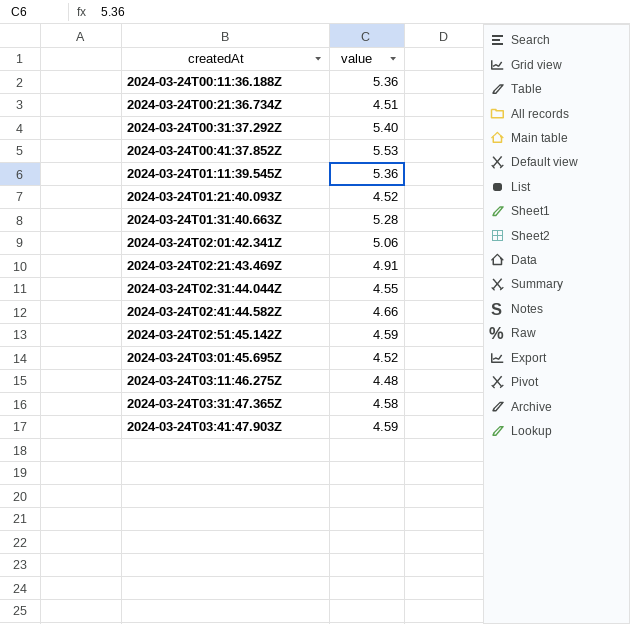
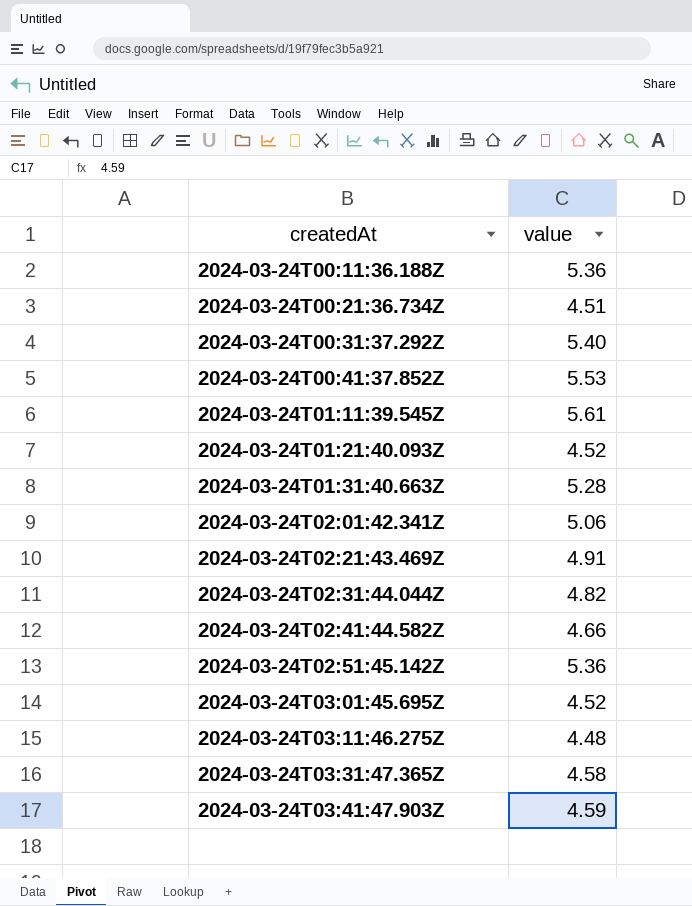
2024-03-24T01:11:39.545Z | value: 5.36 -> 5.61
2024-03-24T02:31:44.044Z | value: 4.55 -> 4.82
2024-03-24T02:51:45.142Z | value: 4.59 -> 5.36

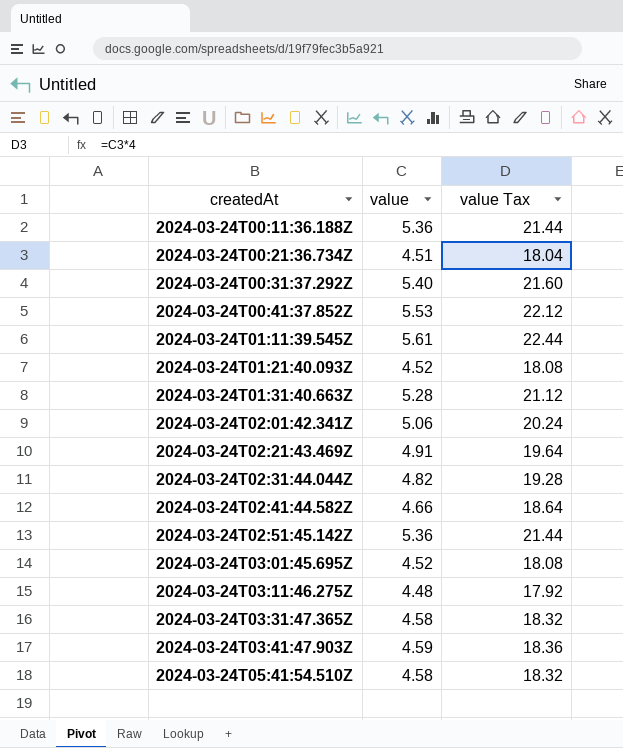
column value Tax | formula: none -> [value] * 4
row 2024-03-24T05:41:54.510Z: none -> 4.58 | 18.32

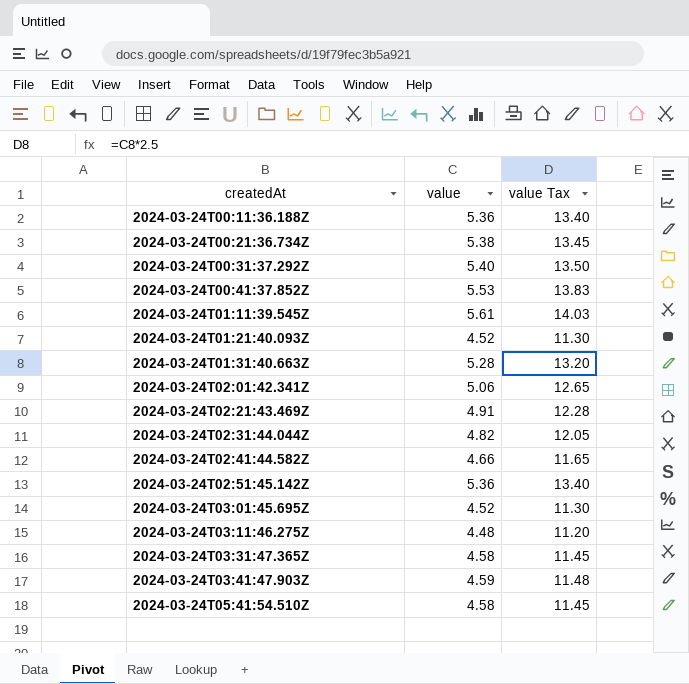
column value Tax | formula: [value] * 4 -> [value] * 2.5
2024-03-24T00:21:36.734Z | value: 4.51 -> 5.38

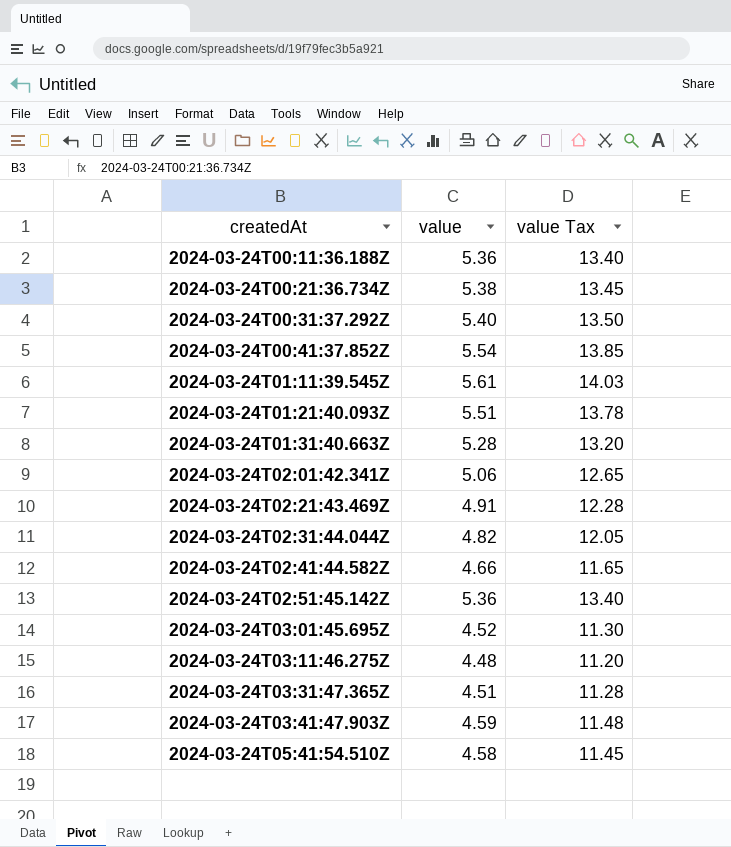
2024-03-24T00:41:37.852Z | value: 5.53 -> 5.54
2024-03-24T00:41:37.852Z | value Tax: 13.83 -> 13.85
2024-03-24T01:21:40.093Z | value: 4.52 -> 5.51
2024-03-24T01:21:40.093Z | value Tax: 11.30 -> 13.78
2024-03-24T03:31:47.365Z | value: 4.58 -> 4.51
2024-03-24T03:31:47.365Z | value Tax: 11.45 -> 11.28

